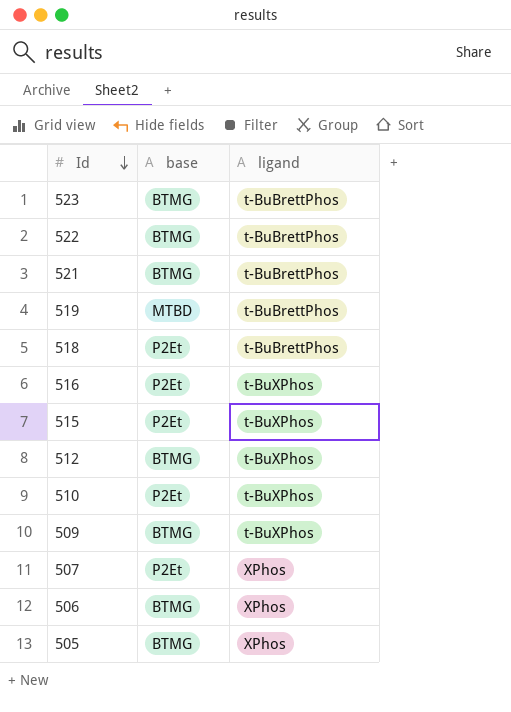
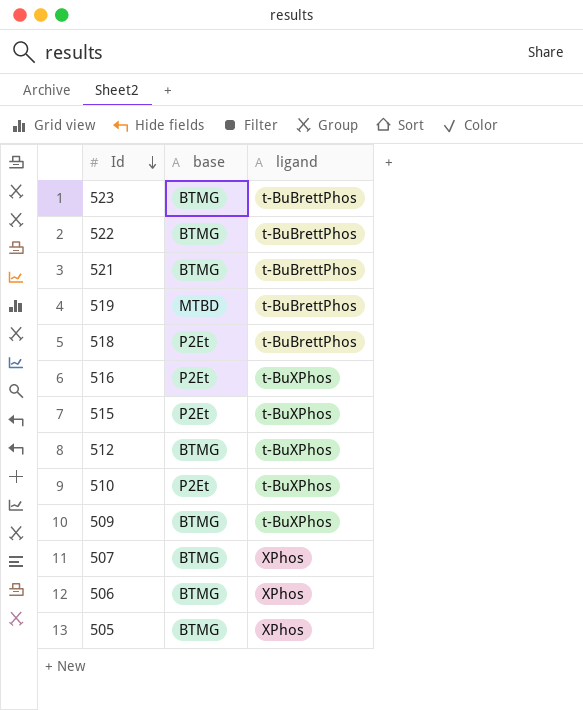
507 | base: P2Et -> BTMG

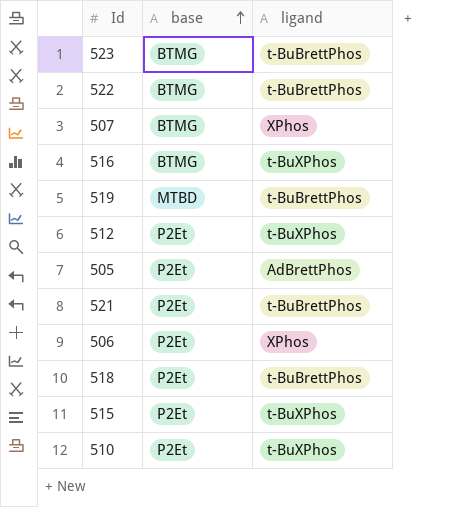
row order: Id descending -> base ascending
row 509: BTMG | t-BuXPhos -> none
516 | base: P2Et -> BTMG
512 | base: BTMG -> P2Et
505 | base: BTMG -> P2Et
505 | ligand: XPhos -> AdBrettPhos
521 | base: BTMG -> P2Et
506 | base: BTMG -> P2Et

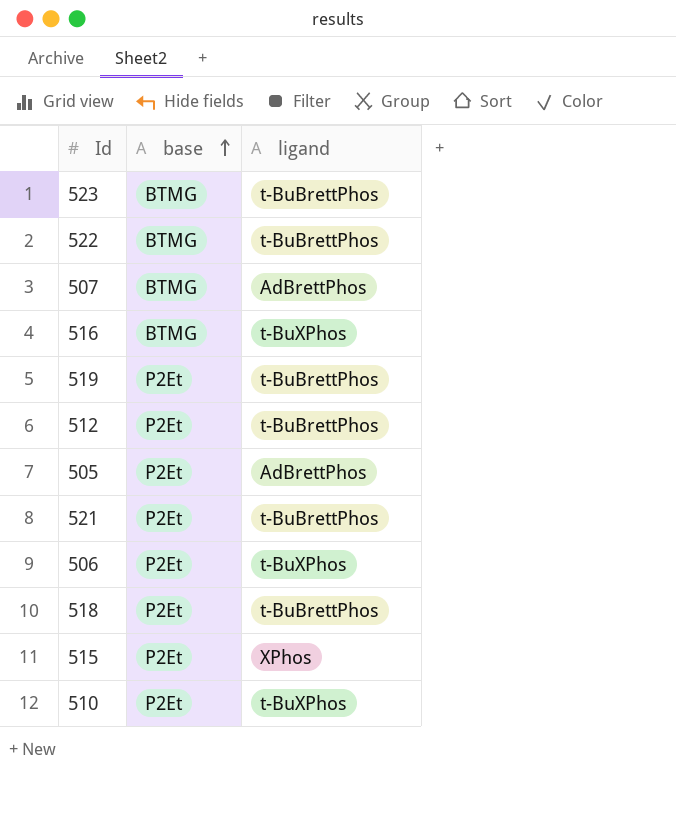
507 | ligand: XPhos -> AdBrettPhos
519 | base: MTBD -> P2Et
512 | ligand: t-BuXPhos -> t-BuBrettPhos
506 | ligand: XPhos -> t-BuXPhos
515 | ligand: t-BuXPhos -> XPhos

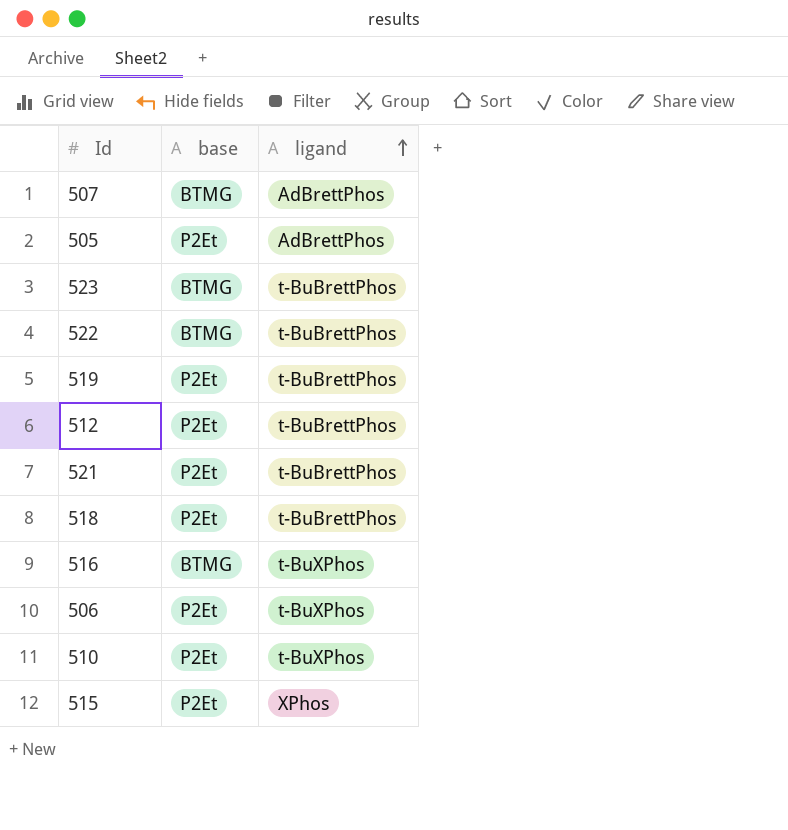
row order: base ascending -> ligand ascending

